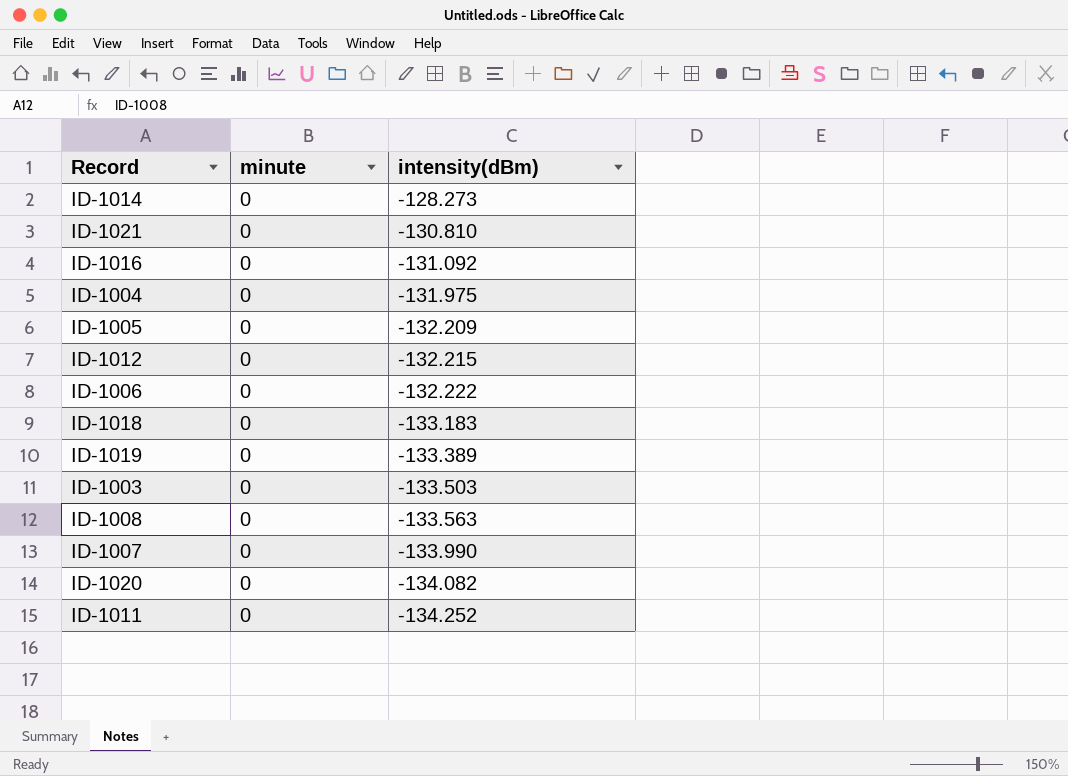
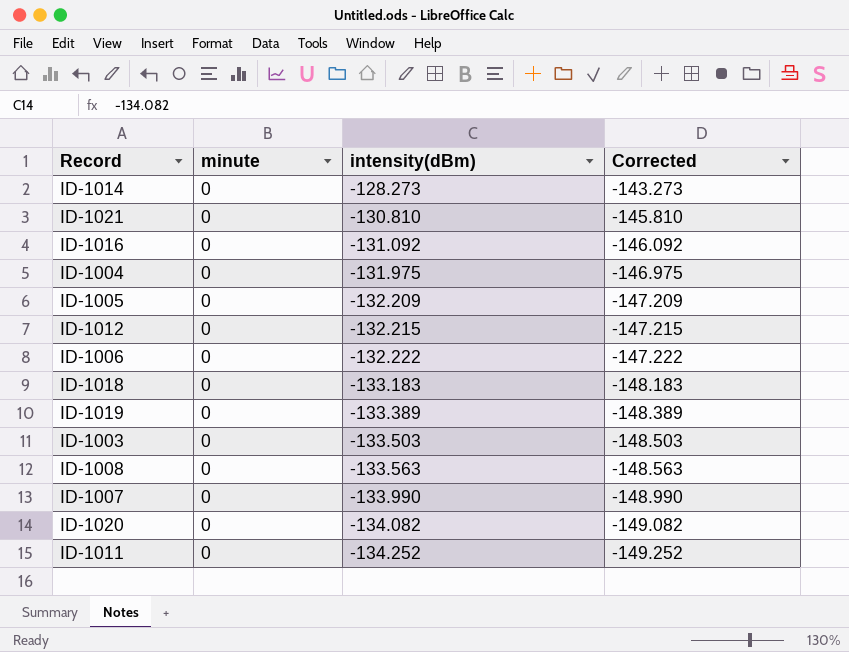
column Corrected | formula: none -> [intensity(dBm)] - 15

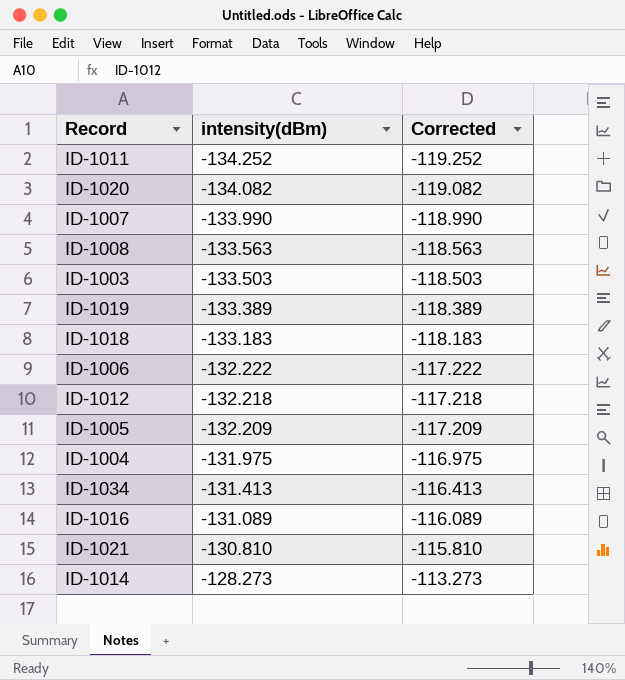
row order: intensity(dBm) descending -> intensity(dBm) ascending
column minute | position: 2 -> none
column Corrected | formula: [intensity(dBm)] - 15 -> [intensity(dBm)] + 15
ID-1012 | intensity(dBm): -132.215 -> -132.218
row ID-1034: none -> -131.413 | -116.413
ID-1016 | intensity(dBm): -131.092 -> -131.089

